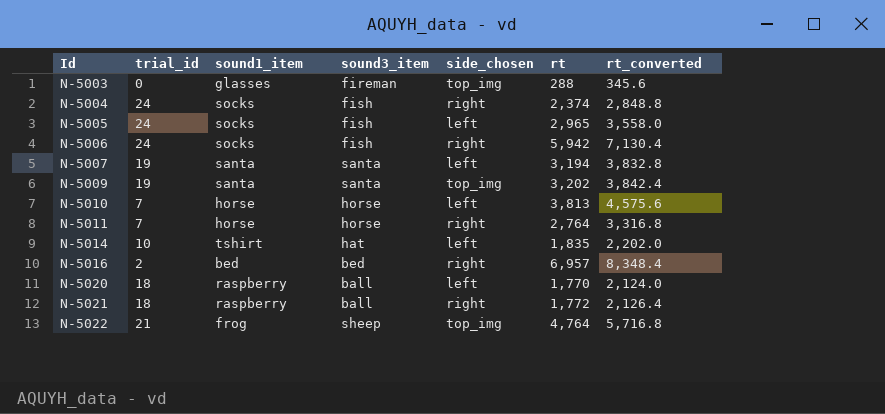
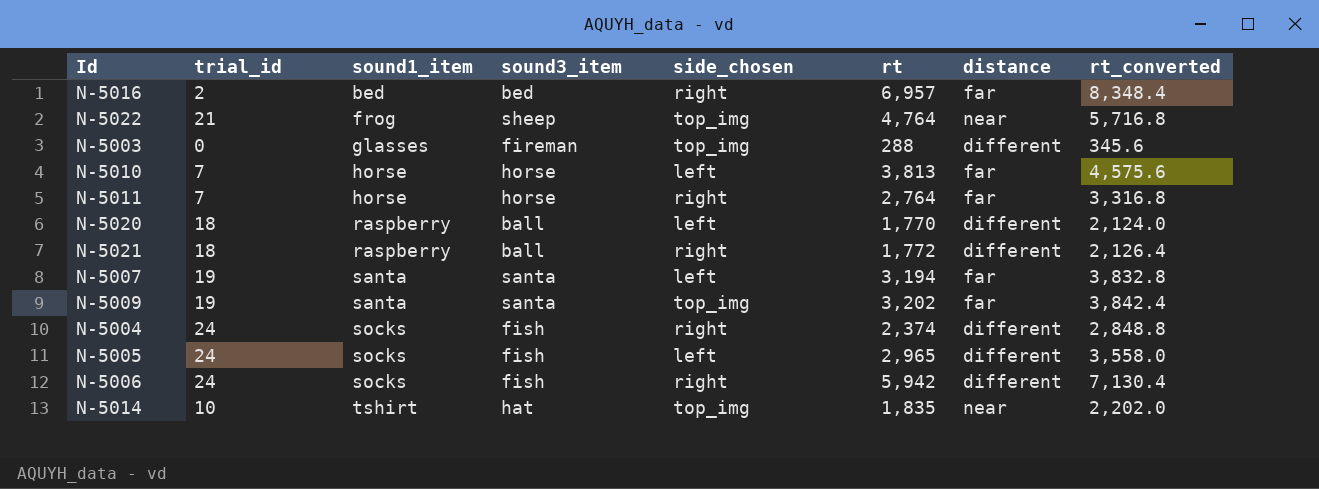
row order: Id ascending -> sound1_item ascending
column distance | position: none -> 7
N-5014 | side_chosen: left -> top_img

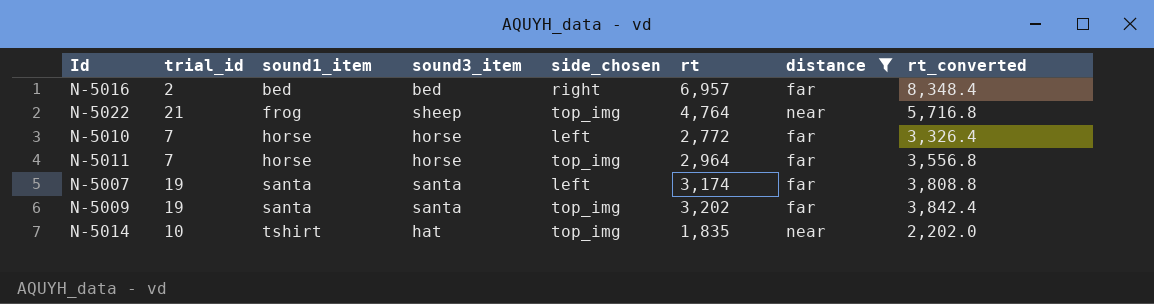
filter: none -> distance != different
N-5010 | rt: 3,813 -> 2,772
N-5010 | rt_converted: 4,575.6 -> 3,326.4
N-5011 | side_chosen: right -> top_img
N-5011 | rt: 2,764 -> 2,964
N-5011 | rt_converted: 3,316.8 -> 3,556.8
N-5007 | rt: 3,194 -> 3,174
N-5007 | rt_converted: 3,832.8 -> 3,808.8

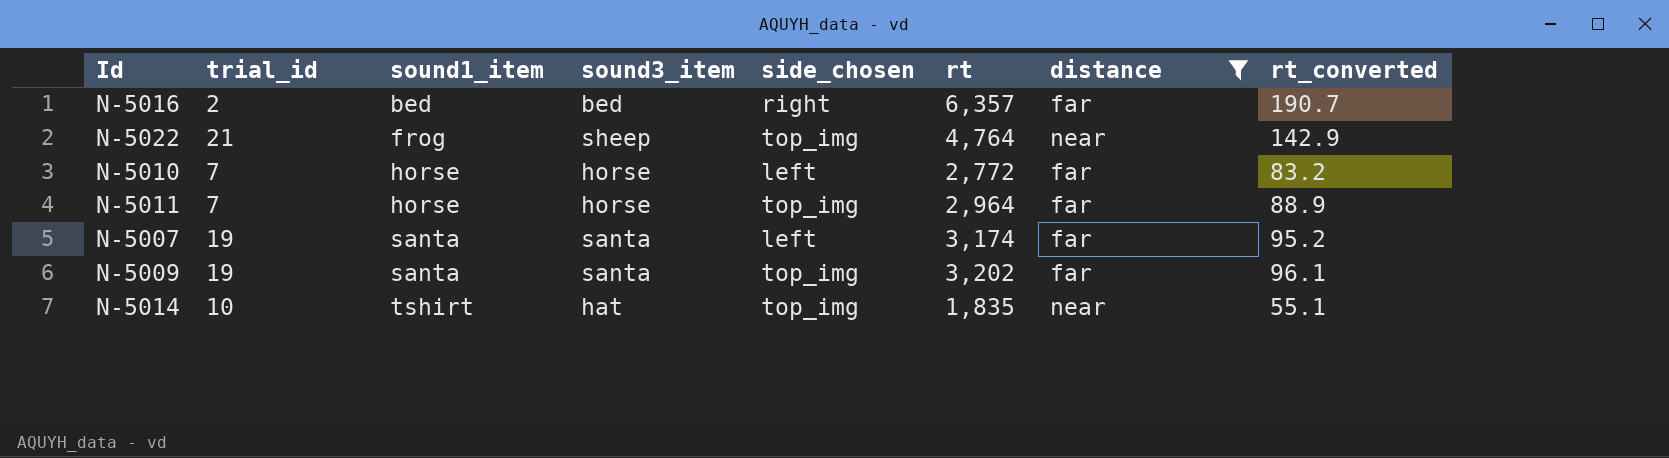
column rt_converted | formula: [rt] * 1.2 -> [rt] * 0.03
N-5016 | rt: 6,957 -> 6,357

